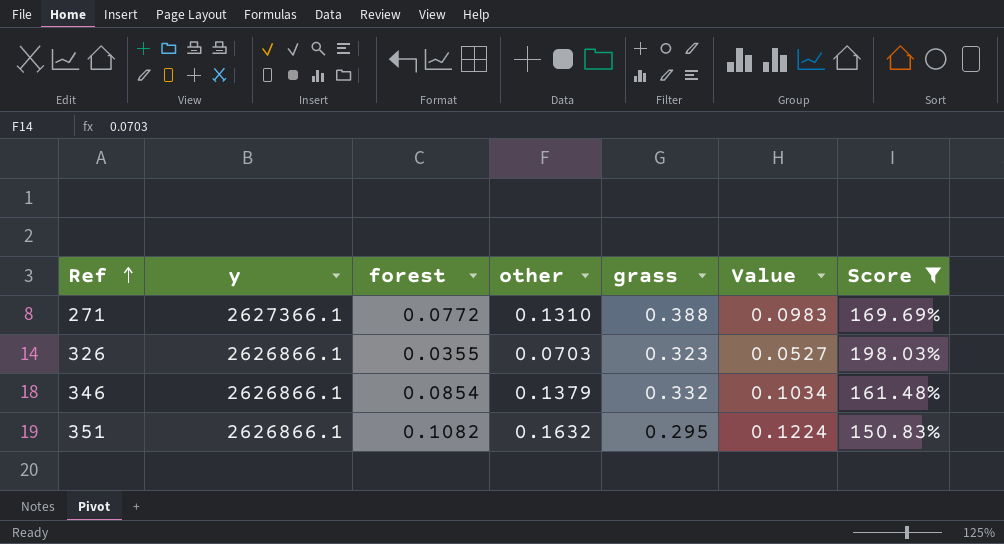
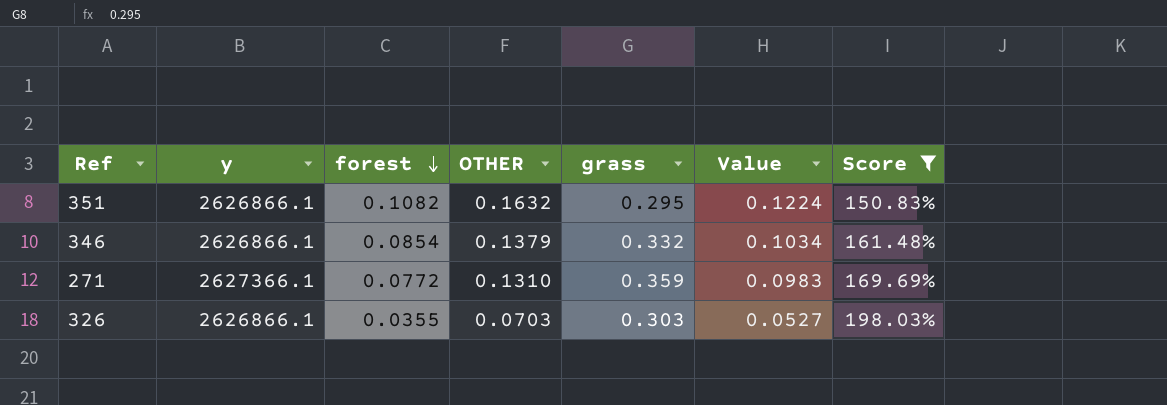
row order: Ref ascending -> forest descending
column name: other -> OTHER
271 | grass: 0.388 -> 0.359
326 | grass: 0.323 -> 0.303

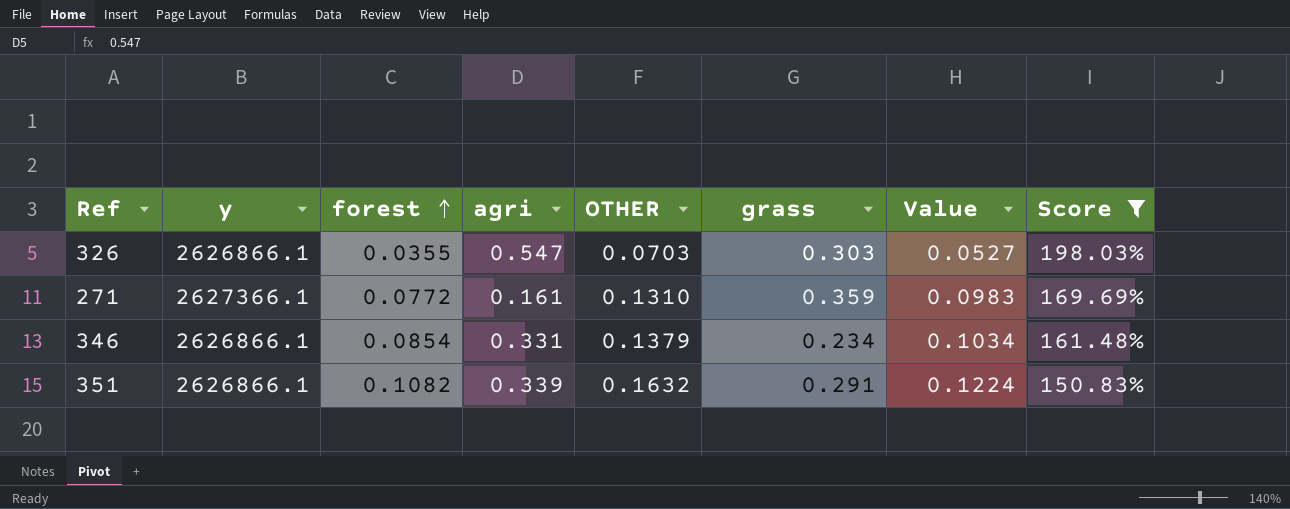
row order: forest descending -> forest ascending
column agri | position: none -> 4
346 | grass: 0.332 -> 0.234
351 | grass: 0.295 -> 0.291

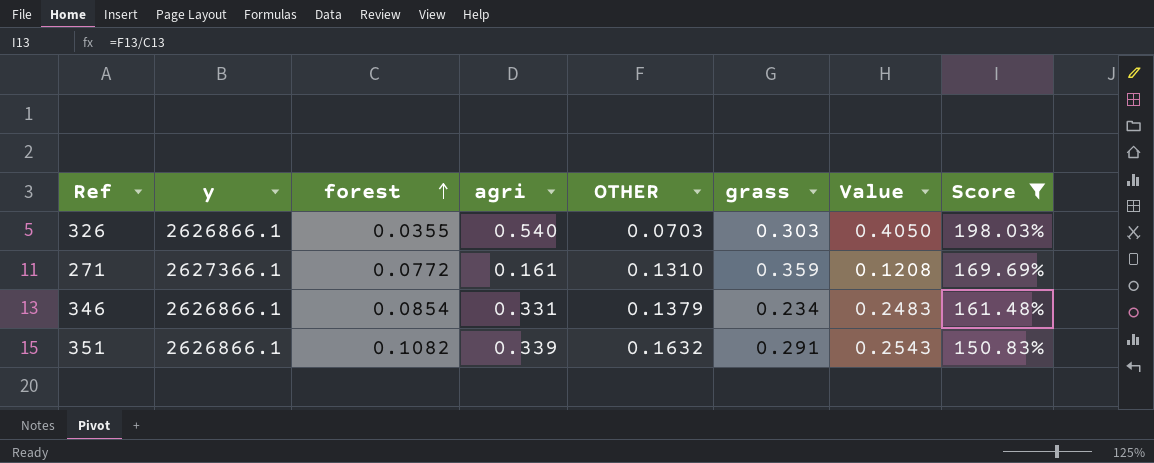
column Value | formula: [OTHER] * 0.75 -> [agri] * 0.75
326 | agri: 0.547 -> 0.540

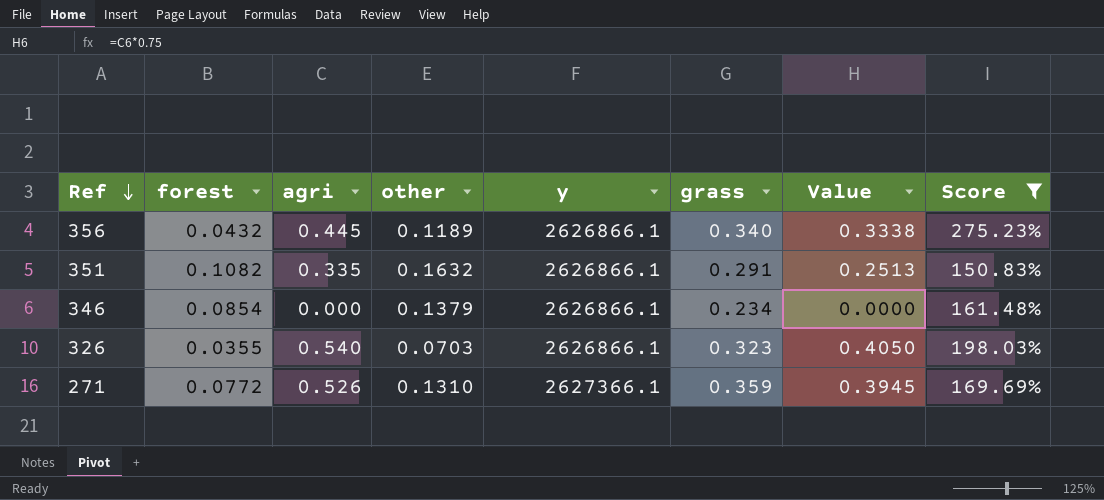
row order: forest ascending -> Ref descending
column name: OTHER -> other
column y | position: 2 -> 5
row 356: none -> 0.0432 | 0.445 | 0.1189 | 2626866.1 | 0.340 | 0.3338 | 275.23%
351 | agri: 0.339 -> 0.335
351 | Value: 0.2543 -> 0.2513
346 | agri: 0.331 -> 0.000
346 | Value: 0.2483 -> 0.0000
326 | grass: 0.303 -> 0.323
271 | agri: 0.161 -> 0.526
271 | Value: 0.1208 -> 0.3945

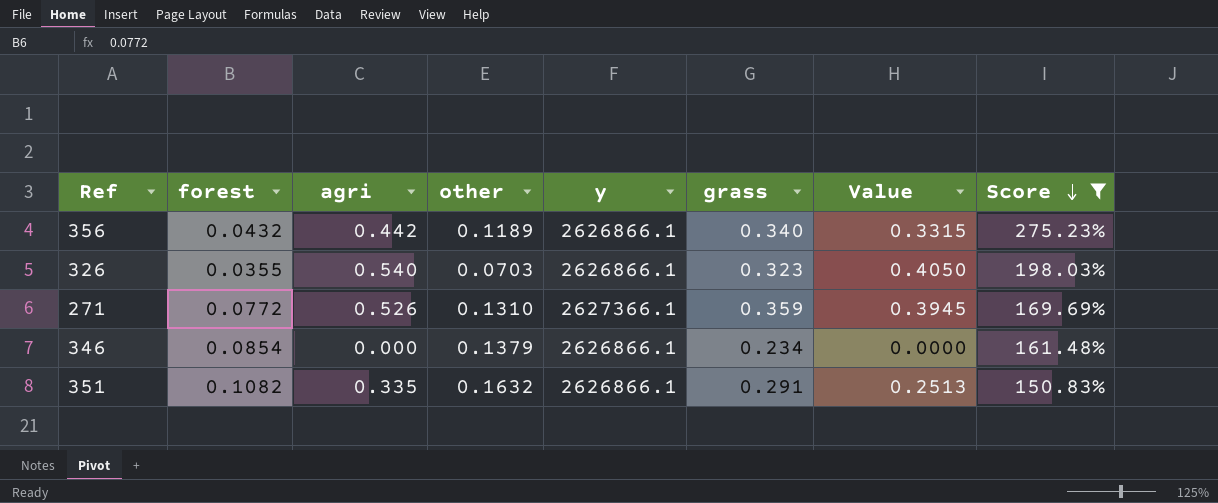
row order: Ref descending -> Score descending
356 | agri: 0.445 -> 0.442
356 | Value: 0.3338 -> 0.3315

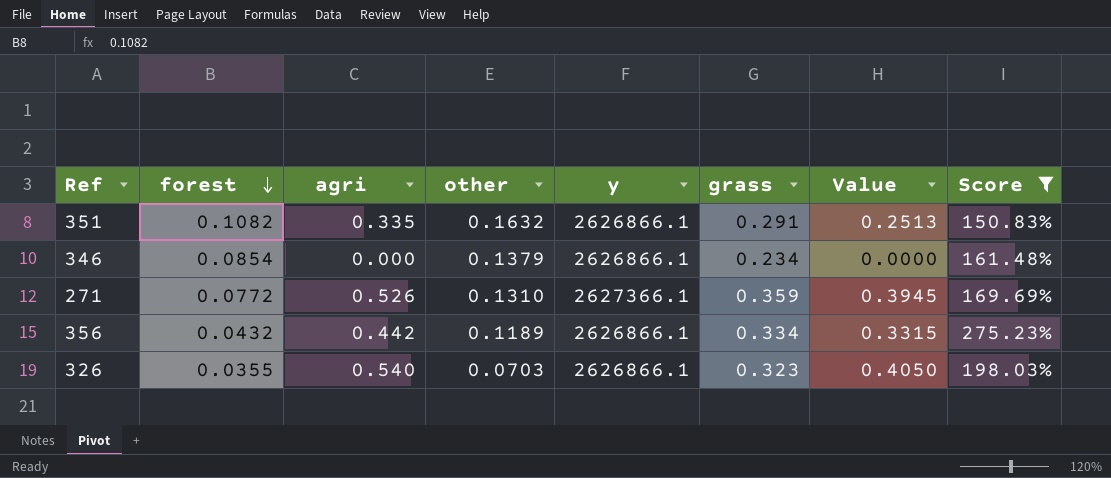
row order: Score descending -> forest descending
356 | grass: 0.340 -> 0.334

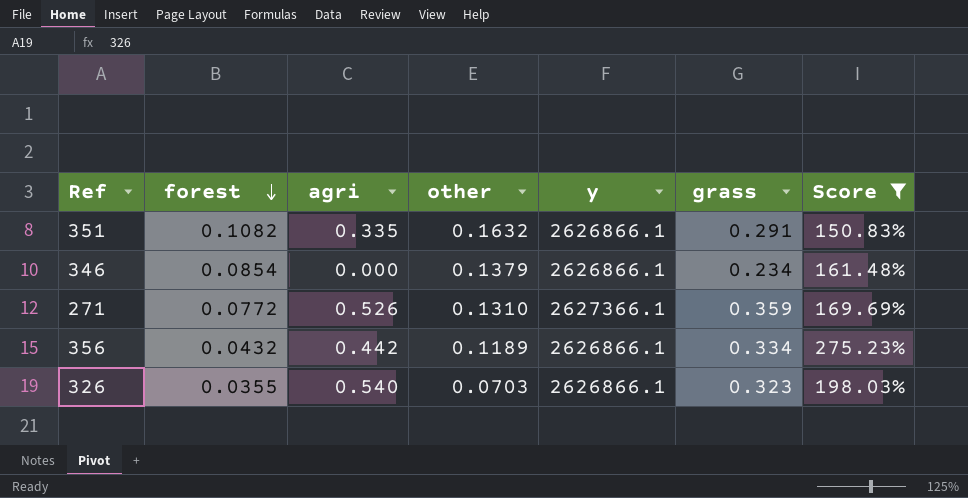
column Value | formula: [agri] * 0.75 -> none

